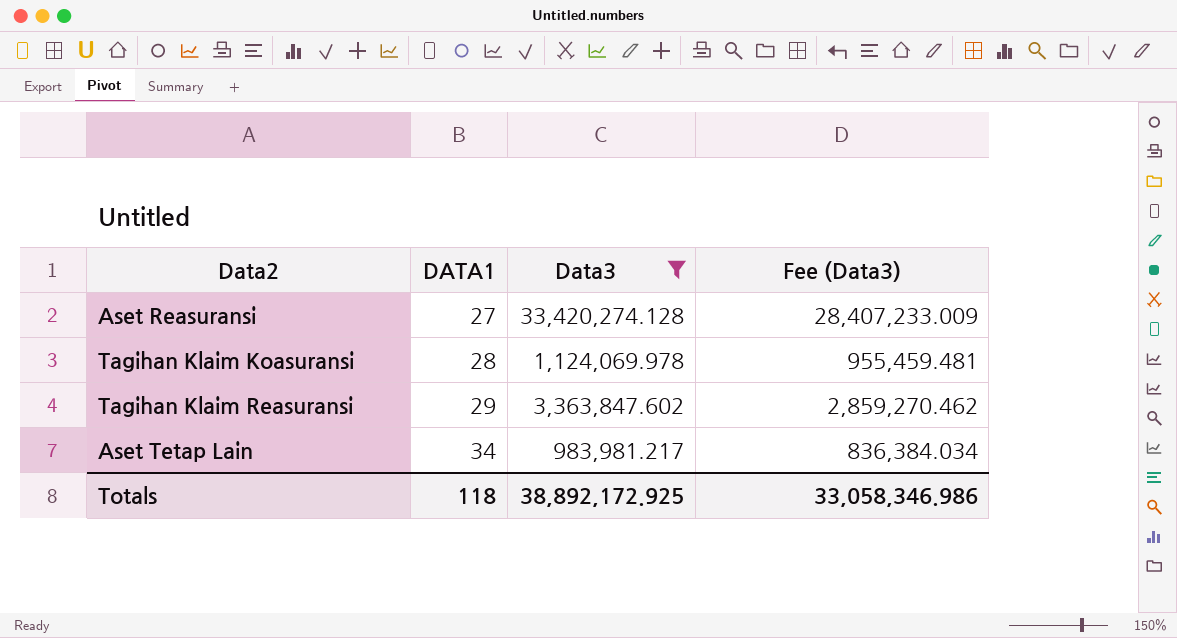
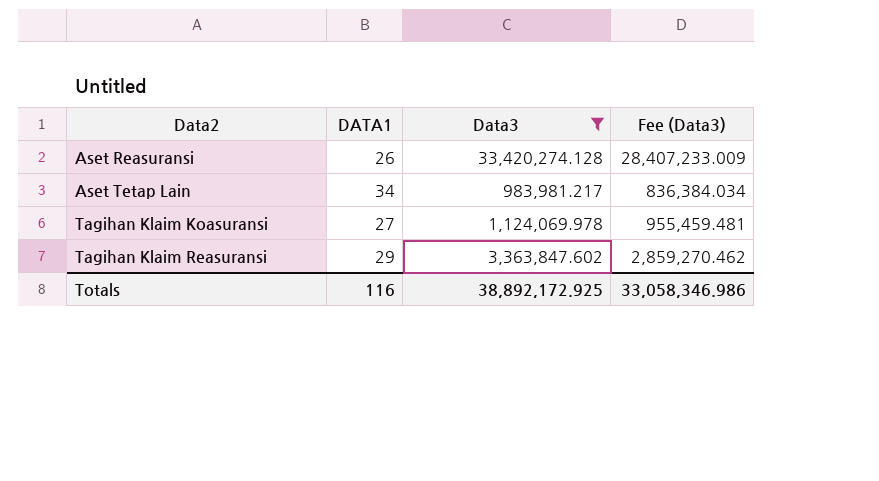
row order: DATA1 ascending -> Data2 ascending
Aset Reasuransi | DATA1: 27 -> 26
Tagihan Klaim Koasuransi | DATA1: 28 -> 27
Totals | DATA1: 118 -> 116

